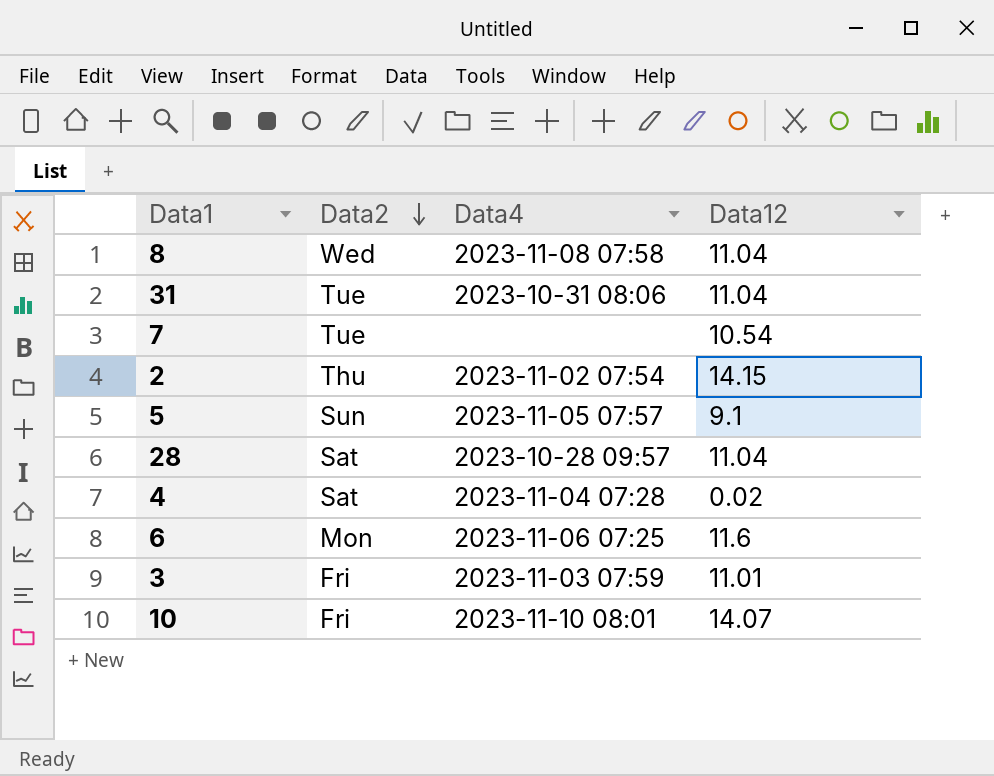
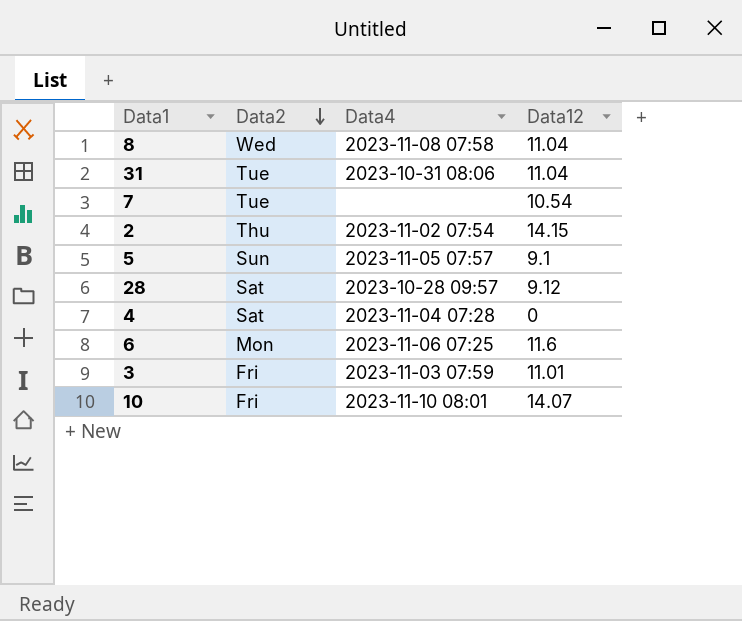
28 | Data12: 11.04 -> 9.12
4 | Data12: 0.02 -> 0

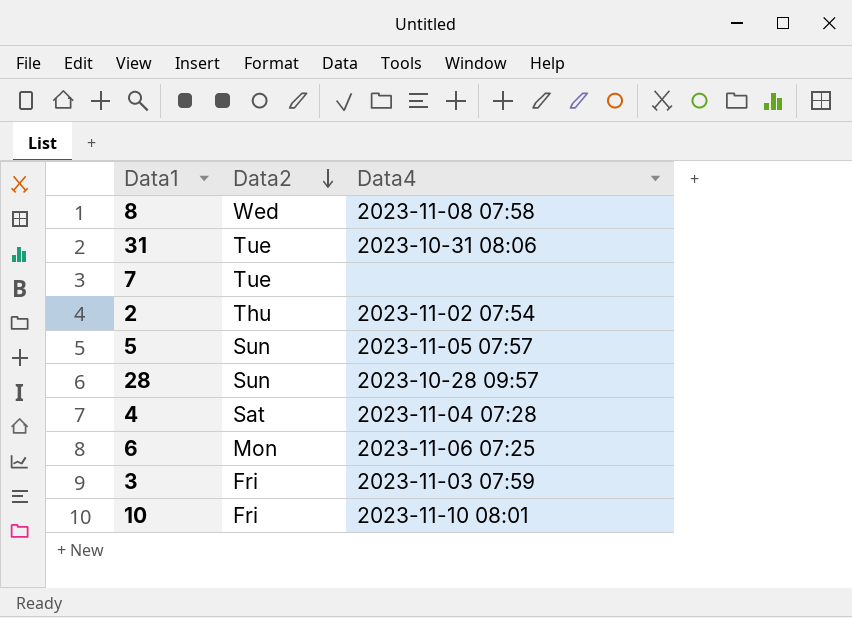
column Data12 | position: 4 -> none
28 | Data2: Sat -> Sun

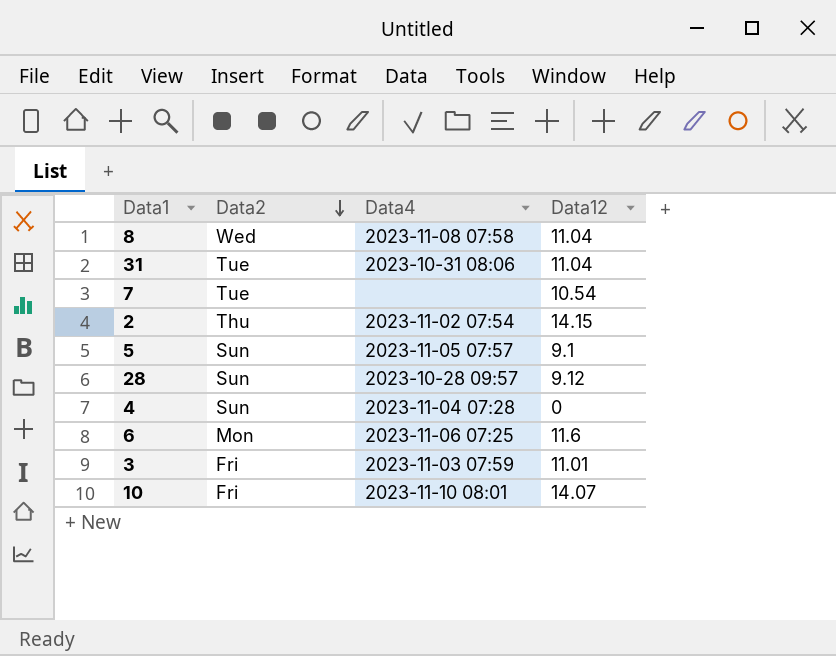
column Data12 | position: none -> 4
4 | Data2: Sat -> Sun

